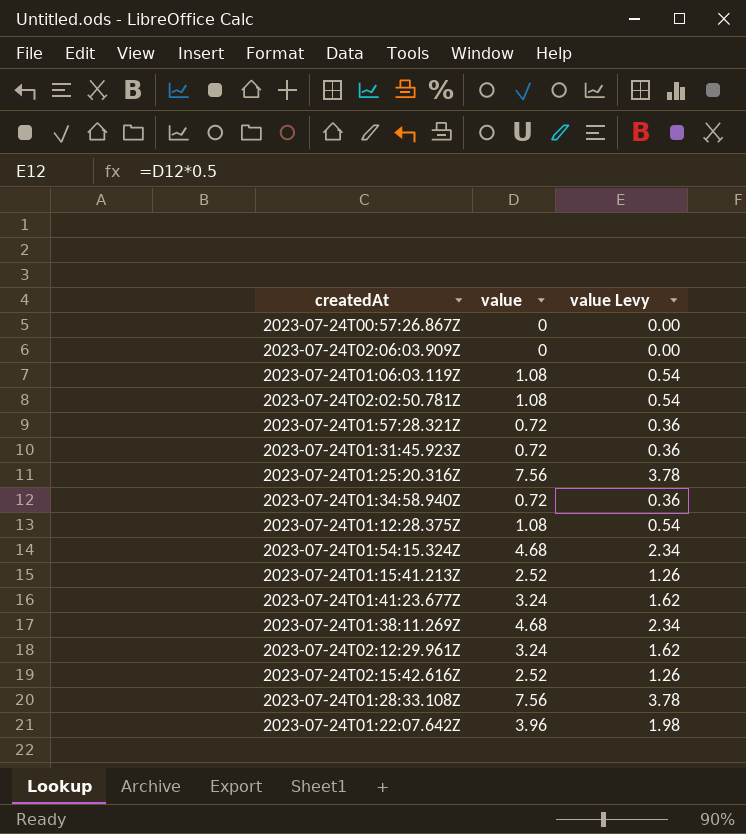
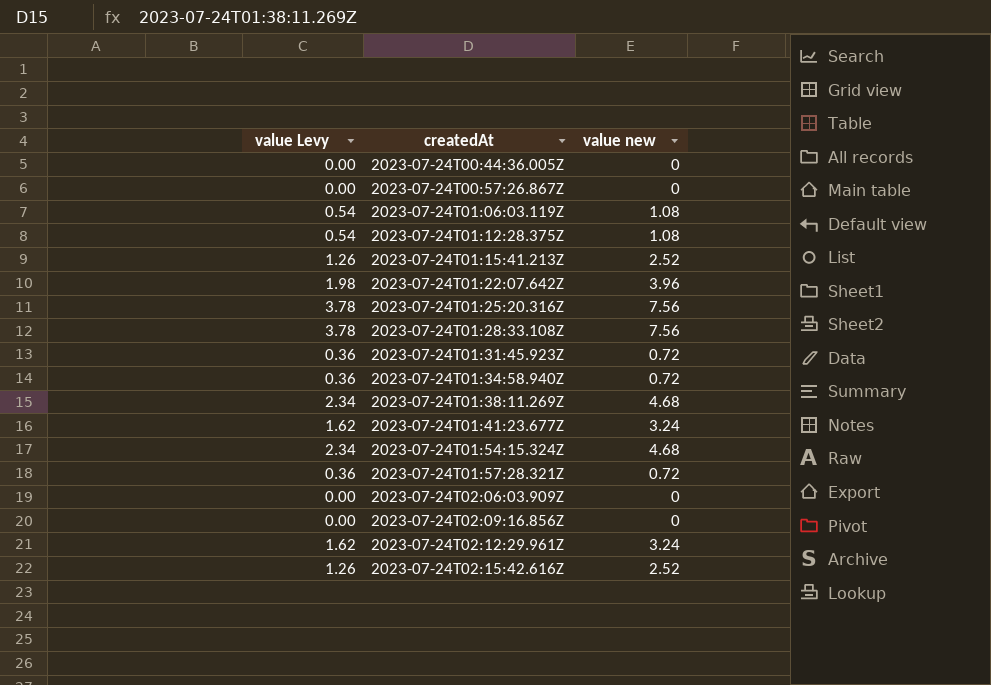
row order: none -> createdAt ascending
column value Levy | position: 3 -> 1
column name: value -> value new
row 2023-07-24T02:02:50.781Z: 1.08 | 0.54 -> none
row 2023-07-24T00:44:36.005Z: none -> 0.00 | 0
row 2023-07-24T02:09:16.856Z: none -> 0.00 | 0

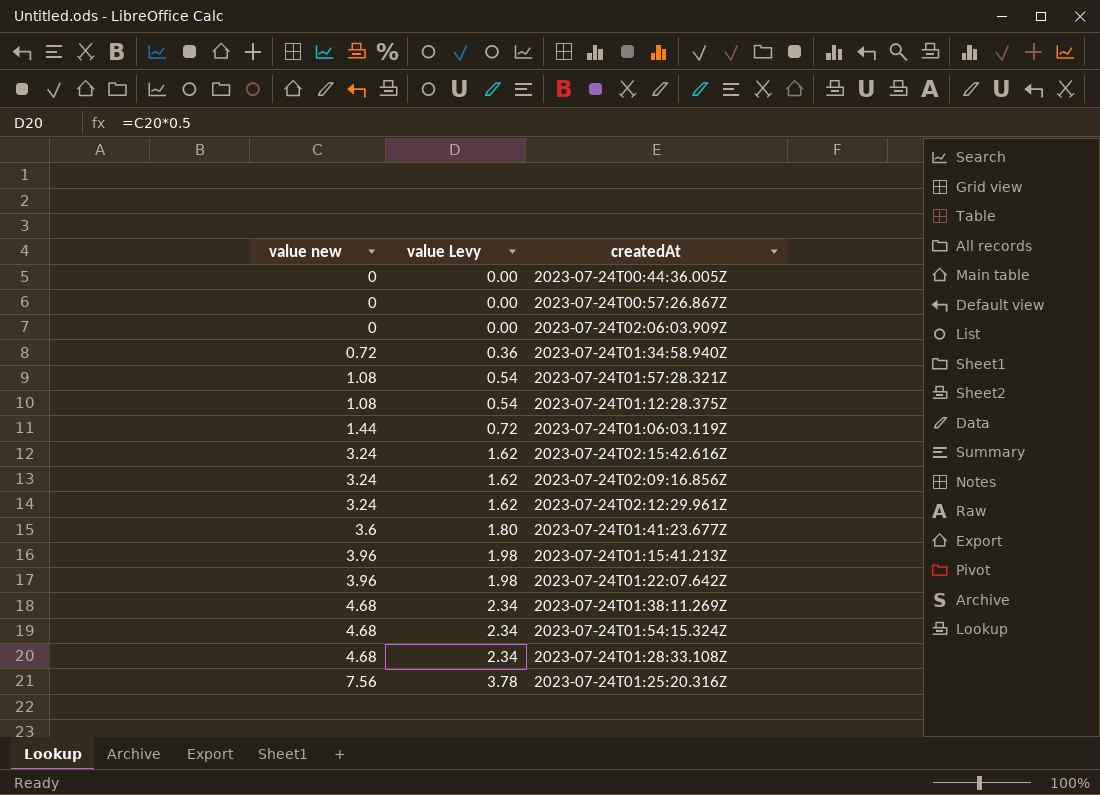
row order: createdAt ascending -> value new ascending
column value new | position: 3 -> 1
row 2023-07-24T01:31:45.923Z: 0.36 | 0.72 -> none
2023-07-24T01:57:28.321Z | value new: 0.72 -> 1.08
2023-07-24T01:57:28.321Z | value Levy: 0.36 -> 0.54
2023-07-24T01:06:03.119Z | value new: 1.08 -> 1.44
2023-07-24T01:06:03.119Z | value Levy: 0.54 -> 0.72
2023-07-24T02:15:42.616Z | value new: 2.52 -> 3.24
2023-07-24T02:15:42.616Z | value Levy: 1.26 -> 1.62
2023-07-24T02:09:16.856Z | value new: 0 -> 3.24
2023-07-24T02:09:16.856Z | value Levy: 0.00 -> 1.62
2023-07-24T01:41:23.677Z | value new: 3.24 -> 3.6
2023-07-24T01:41:23.677Z | value Levy: 1.62 -> 1.80
2023-07-24T01:15:41.213Z | value new: 2.52 -> 3.96
2023-07-24T01:15:41.213Z | value Levy: 1.26 -> 1.98
2023-07-24T01:28:33.108Z | value new: 7.56 -> 4.68
2023-07-24T01:28:33.108Z | value Levy: 3.78 -> 2.34

